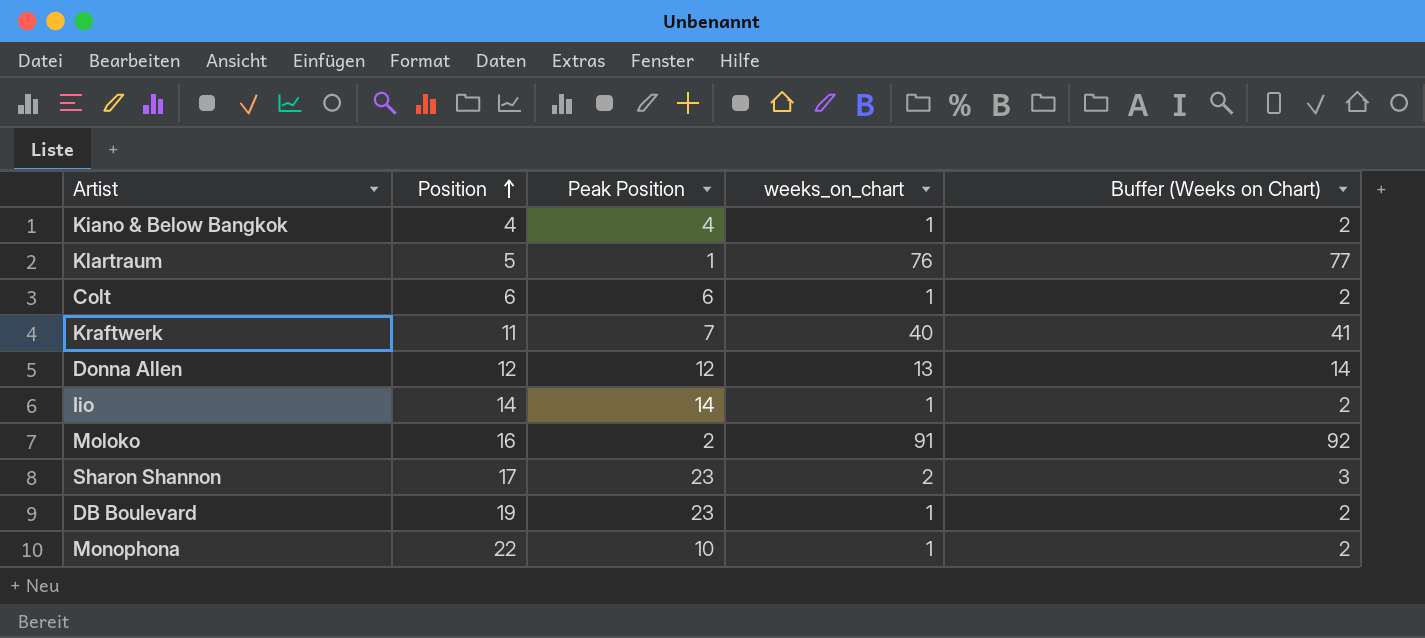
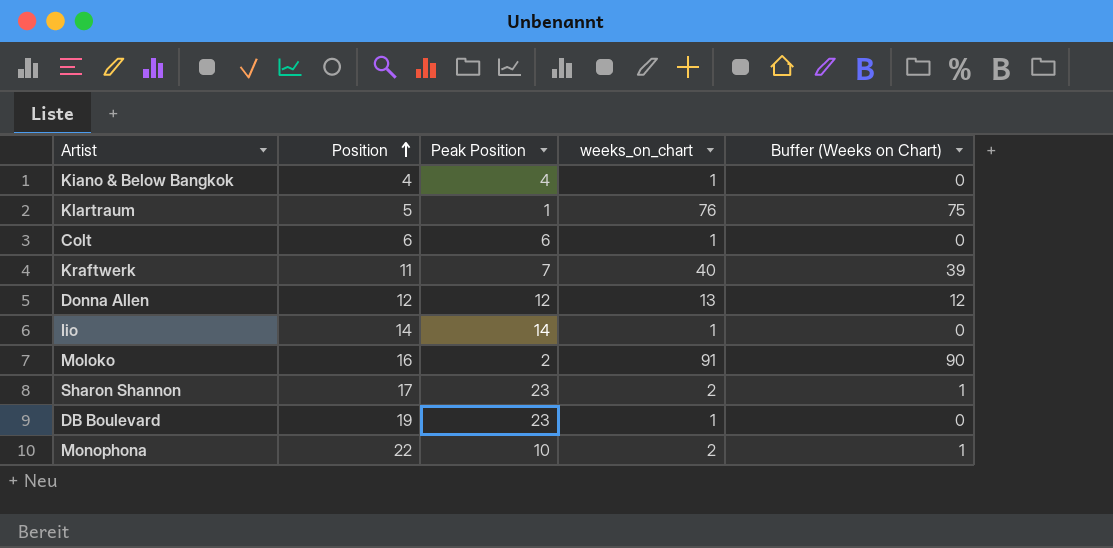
column Buffer (Weeks on Chart) | formula: [weeks_on_chart] + 1 -> [weeks_on_chart] - 1
Monophona | weeks_on_chart: 1 -> 2

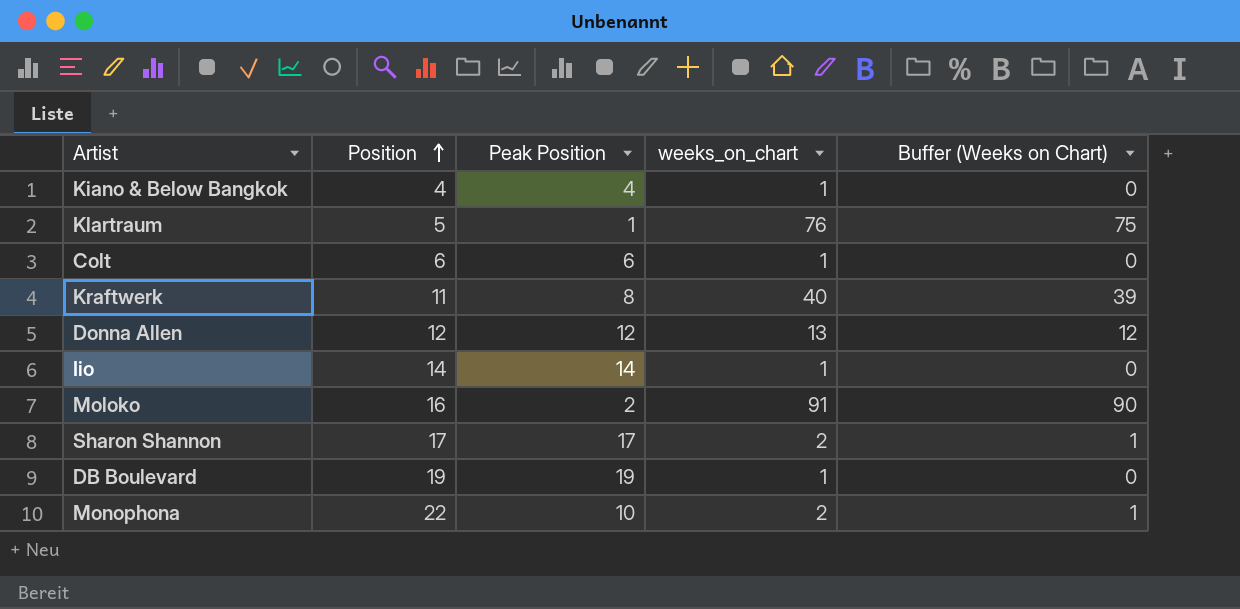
Kraftwerk | Peak Position: 7 -> 8
Sharon Shannon | Peak Position: 23 -> 17
DB Boulevard | Peak Position: 23 -> 19

